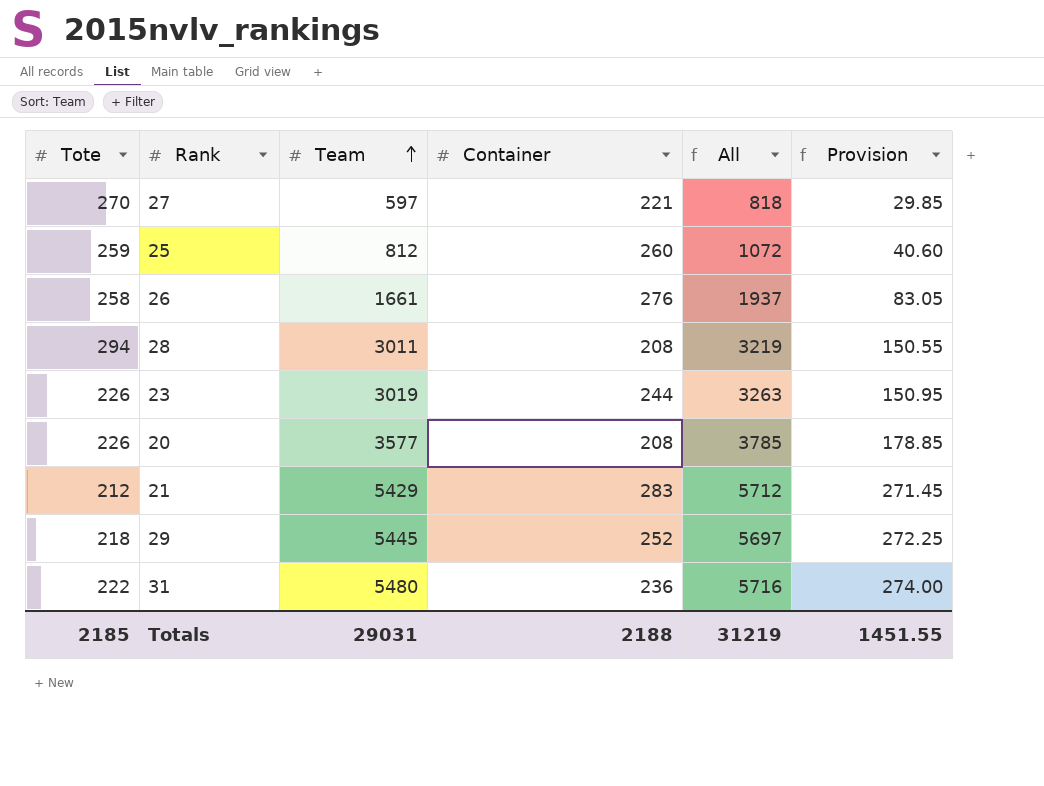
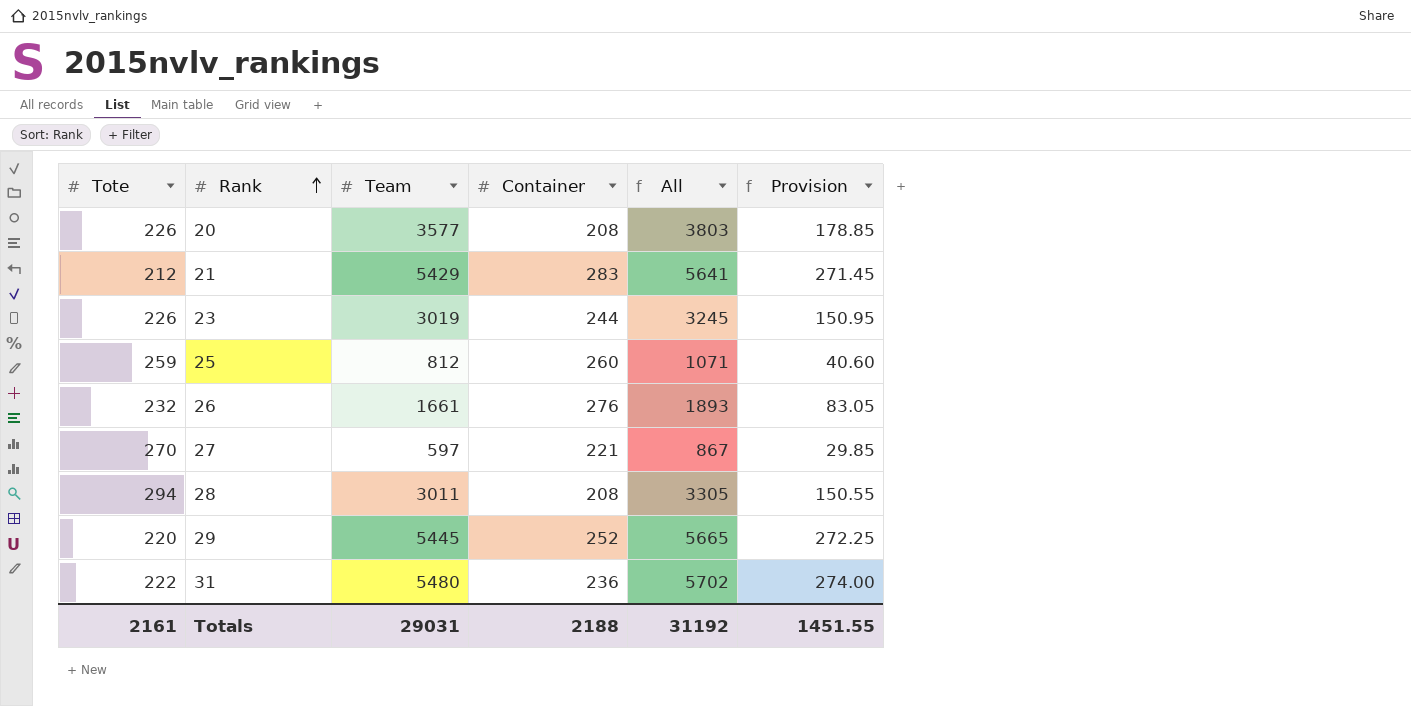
row order: Team ascending -> Rank ascending
column All | formula: [Team] + [Container] -> [Tote] + [Team]
26 | Tote: 258 -> 232
29 | Tote: 218 -> 220
Totals | Tote: 2185 -> 2161
Totals | All: 31219 -> 31192

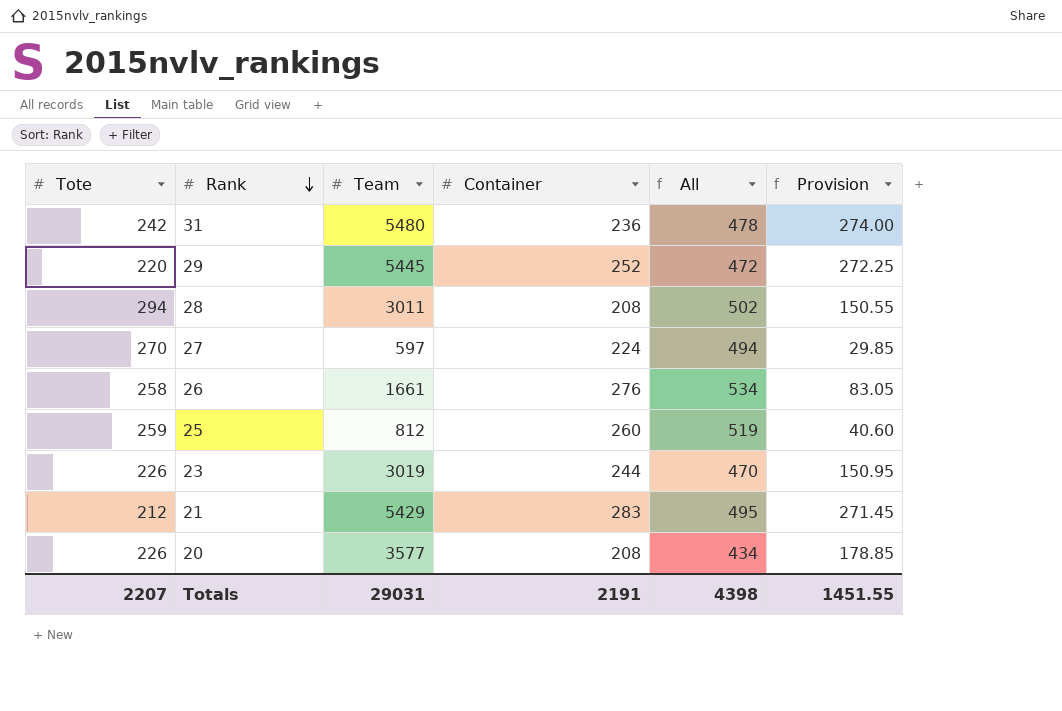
row order: Rank ascending -> Rank descending
column All | formula: [Tote] + [Team] -> [Tote] + [Container]
31 | Tote: 222 -> 242
27 | Container: 221 -> 224
26 | Tote: 232 -> 258
Totals | Tote: 2161 -> 2207
Totals | Container: 2188 -> 2191
Totals | All: 31192 -> 4398

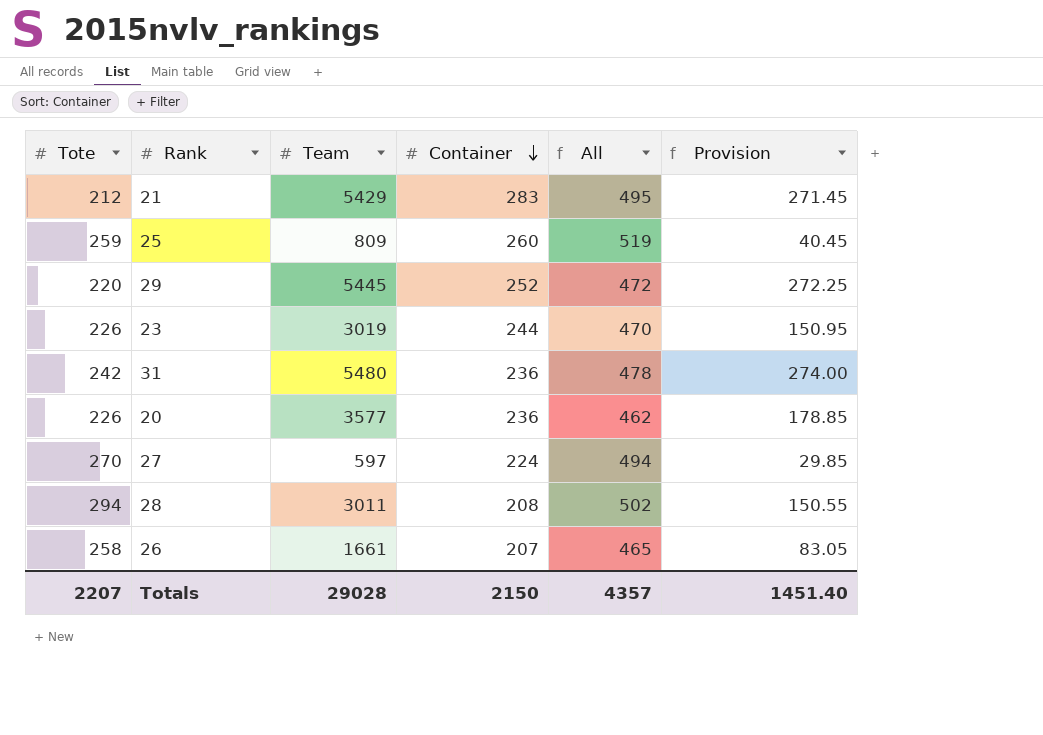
row order: Rank descending -> Container descending
25 | Team: 812 -> 809
25 | Provision: 40.60 -> 40.45
20 | Container: 208 -> 236
20 | All: 434 -> 462
26 | Container: 276 -> 207
26 | All: 534 -> 465
Totals | Team: 29031 -> 29028
Totals | Container: 2191 -> 2150
Totals | All: 4398 -> 4357
Totals | Provision: 1451.55 -> 1451.40

